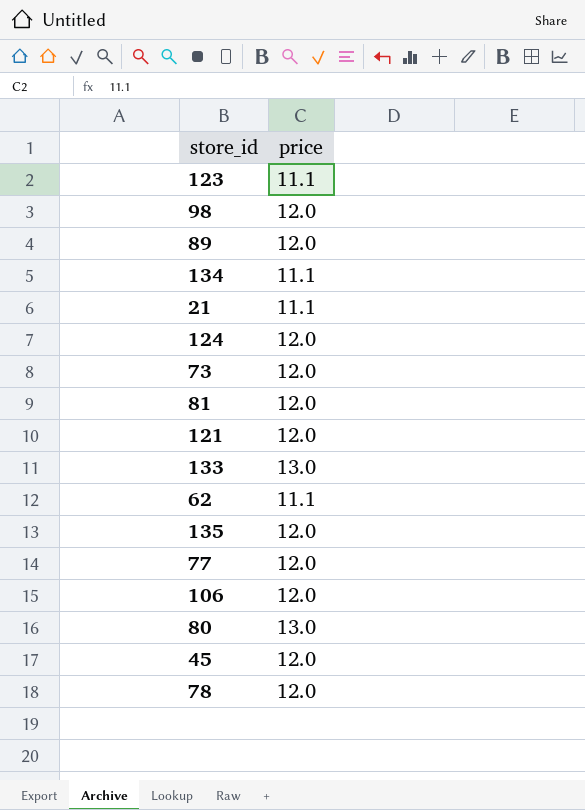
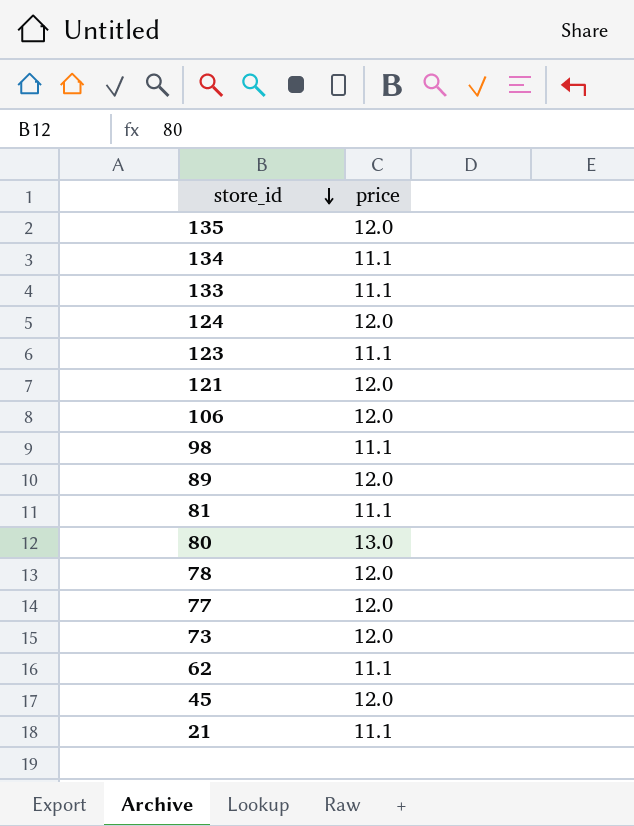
row order: none -> store_id descending
133 | price: 13.0 -> 11.1
98 | price: 12.0 -> 11.1
81 | price: 12.0 -> 11.1

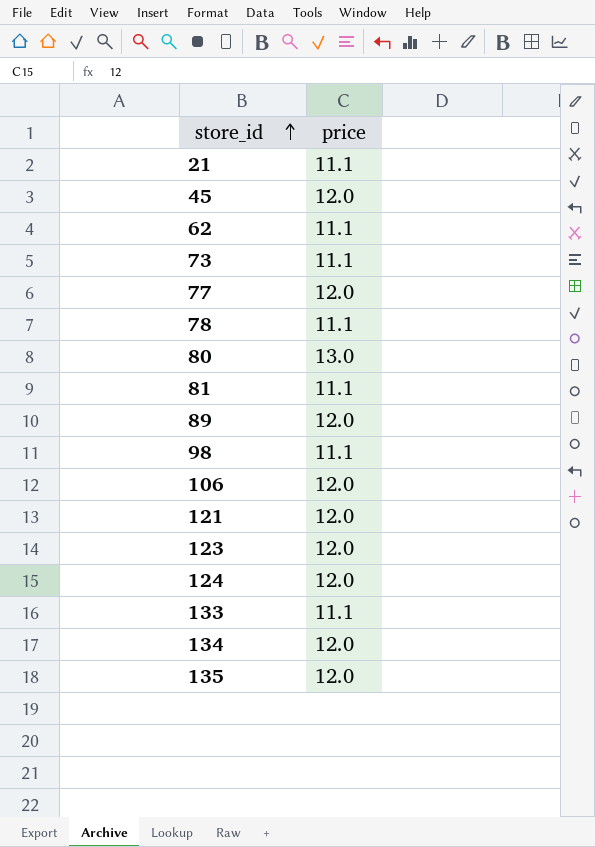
row order: store_id descending -> store_id ascending
73 | price: 12.0 -> 11.1
78 | price: 12.0 -> 11.1
123 | price: 11.1 -> 12.0
134 | price: 11.1 -> 12.0

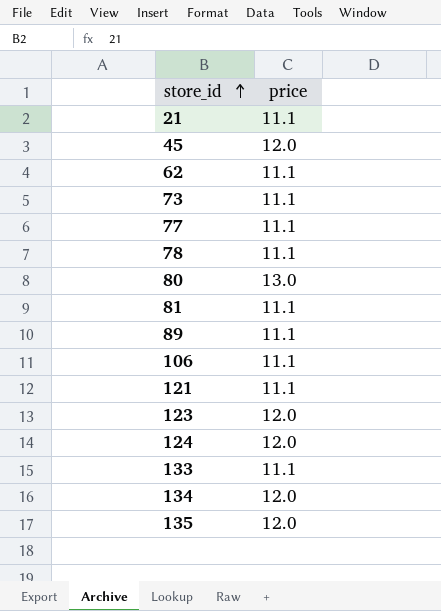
row 98: 11.1 -> none
77 | price: 12.0 -> 11.1
89 | price: 12.0 -> 11.1
106 | price: 12.0 -> 11.1
121 | price: 12.0 -> 11.1

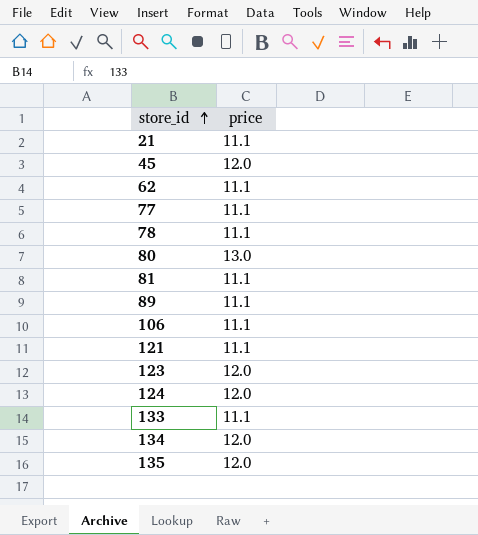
row 73: 11.1 -> none

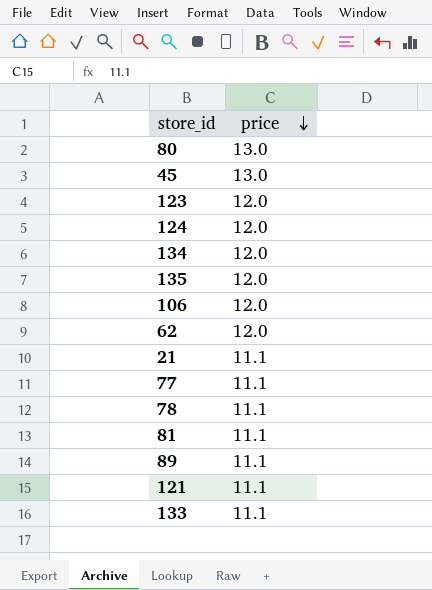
row order: store_id ascending -> price descending
45 | price: 12.0 -> 13.0
106 | price: 11.1 -> 12.0
62 | price: 11.1 -> 12.0

